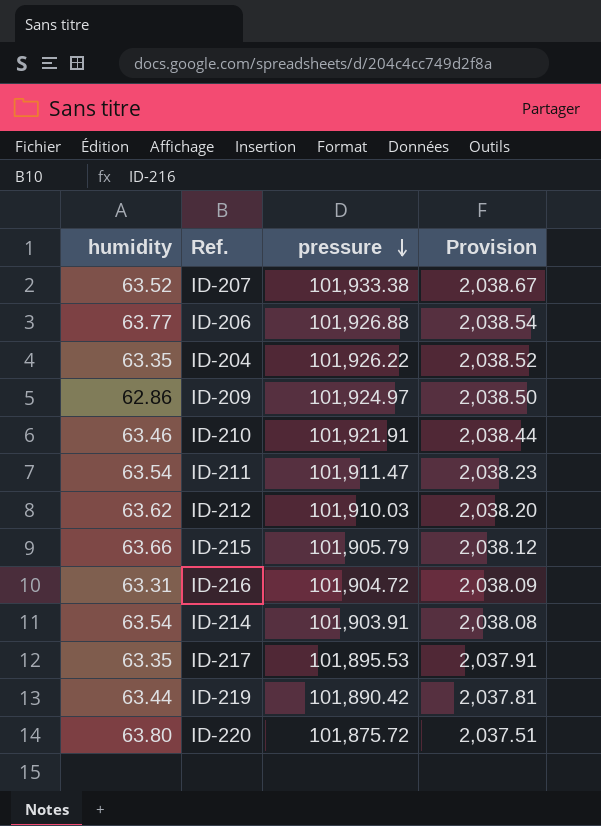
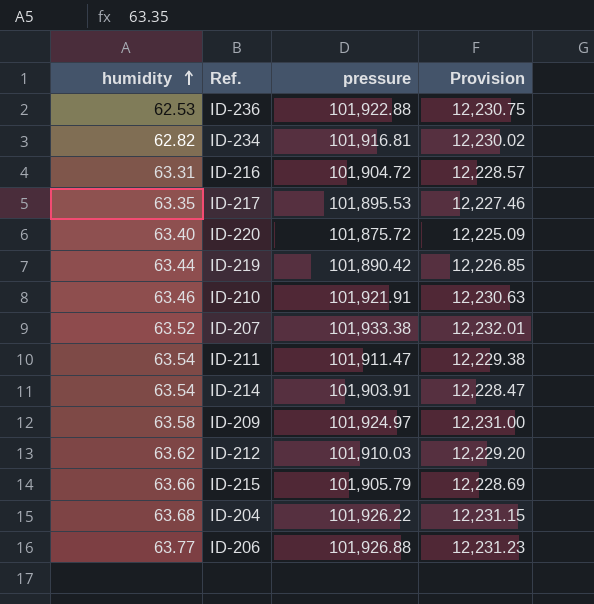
row order: pressure descending -> humidity ascending
column Provision | formula: [pressure] * 0.02 -> [pressure] * 0.12
row ID-236: none -> 62.53 | 101,922.88 | 12,230.75
row ID-234: none -> 62.82 | 101,916.81 | 12,230.02
ID-220 | humidity: 63.80 -> 63.40
ID-209 | humidity: 62.86 -> 63.58
ID-204 | humidity: 63.35 -> 63.68

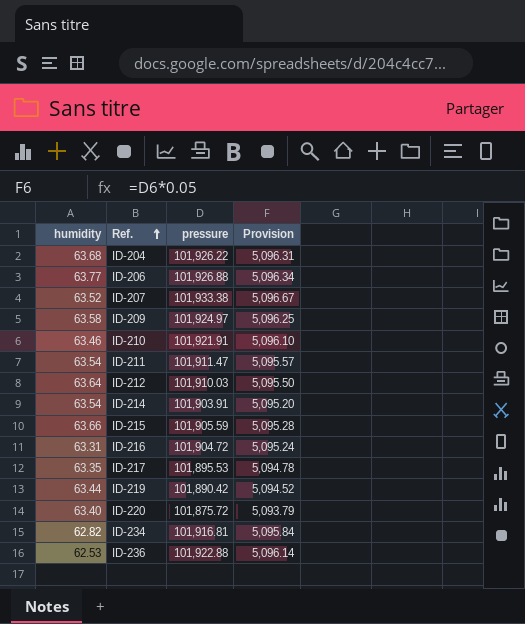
row order: humidity ascending -> Ref. ascending
column Provision | formula: [pressure] * 0.12 -> [pressure] * 0.05
ID-212 | humidity: 63.62 -> 63.64
ID-215 | pressure: 101,905.79 -> 101,905.59

